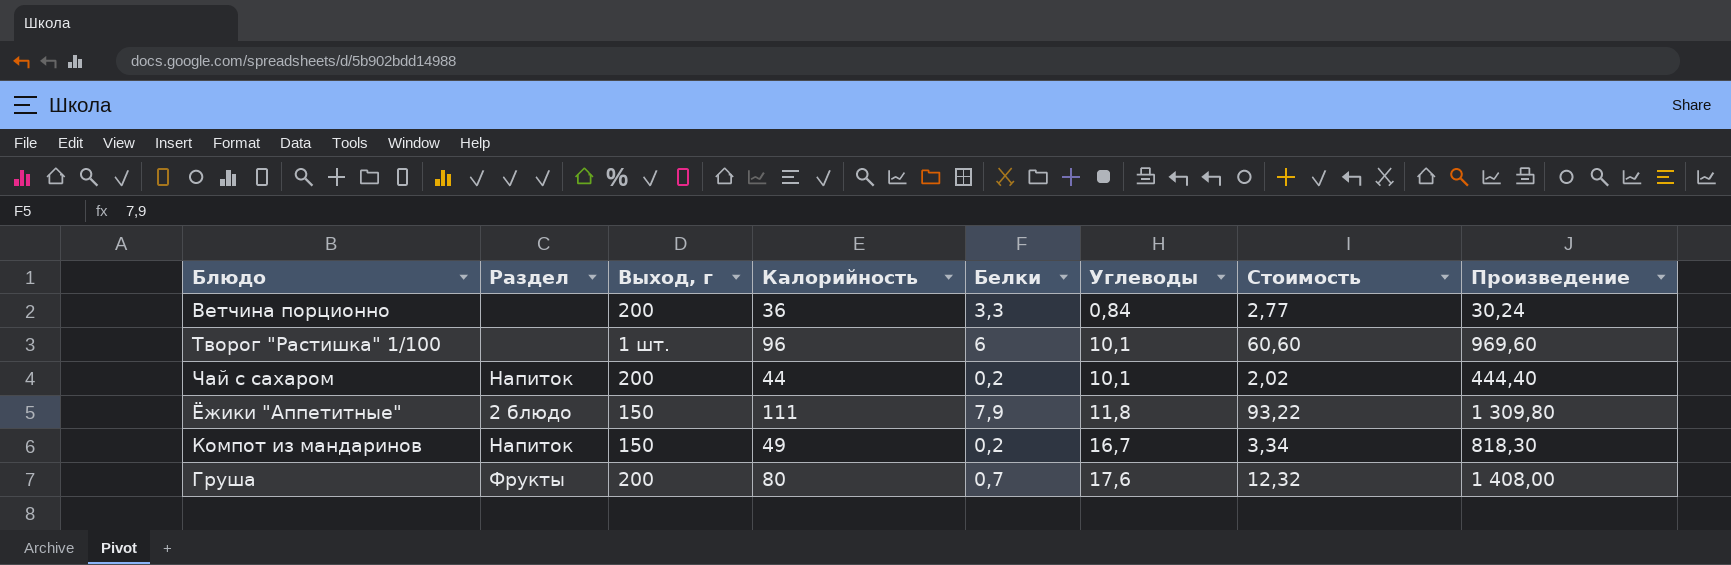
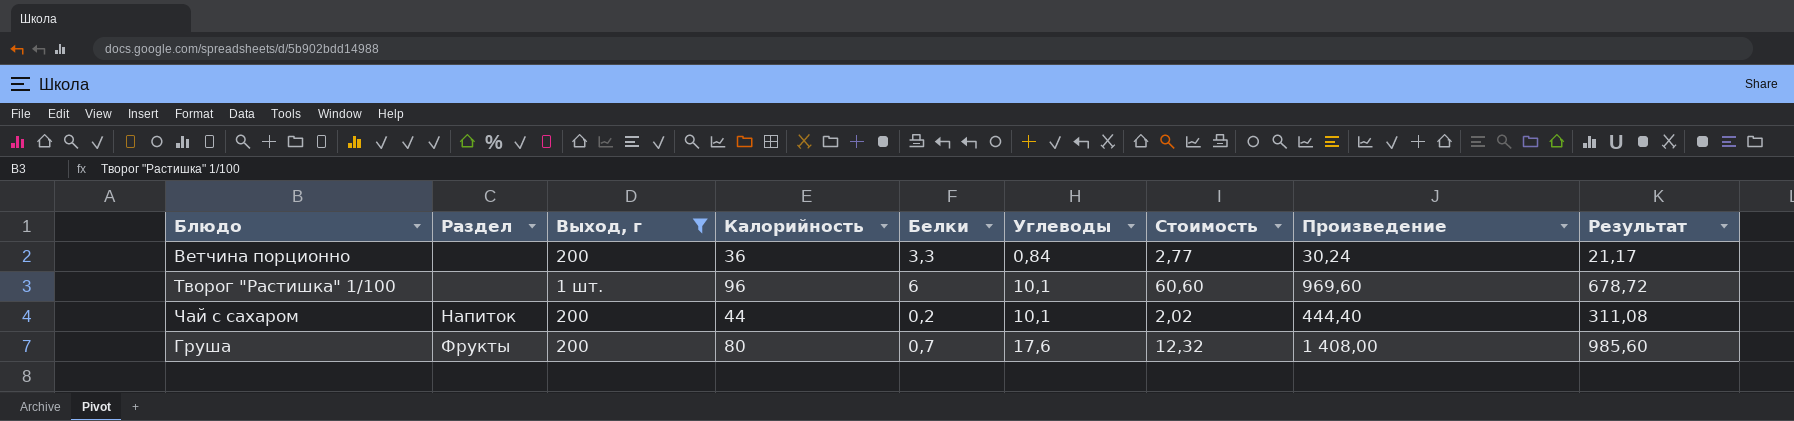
filter: none -> Выход, г != 150
column Результат | formula: none -> [Произведение] * 0,7

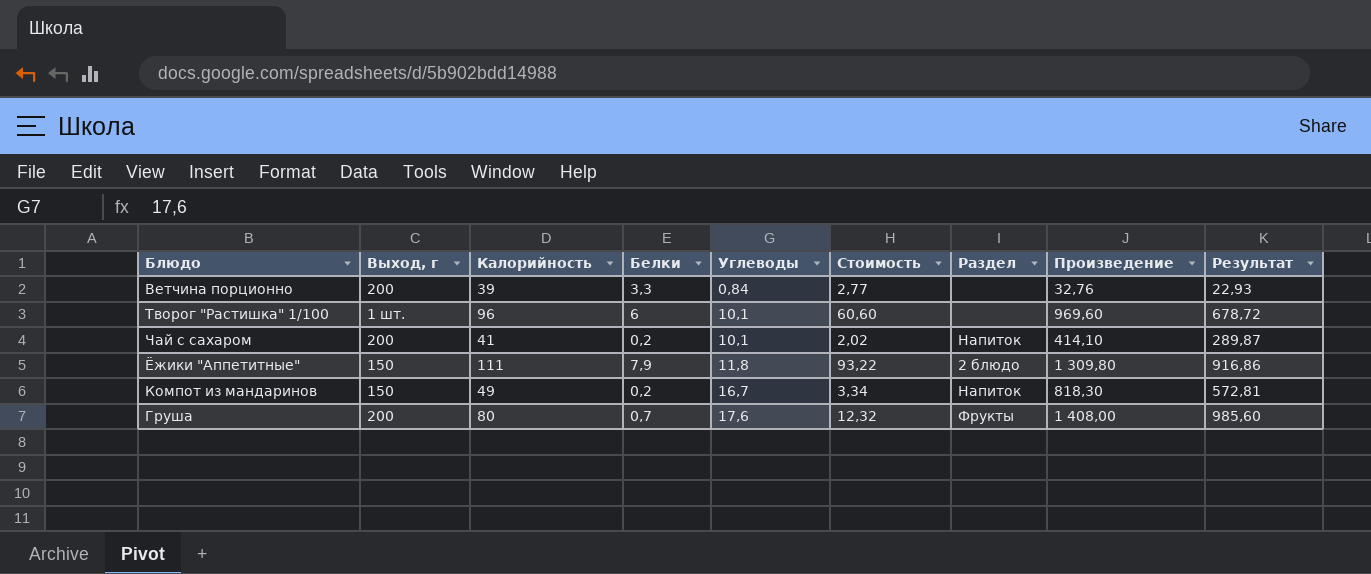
filter: Выход, г != 150 -> none
column Раздел | position: 2 -> 7
Ветчина порционно | Калорийность: 36 -> 39
Ветчина порционно | Произведение: 30,24 -> 32,76
Ветчина порционно | Результат: 21,17 -> 22,93
Чай с сахаром | Калорийность: 44 -> 41
Чай с сахаром | Произведение: 444,40 -> 414,10
Чай с сахаром | Результат: 311,08 -> 289,87

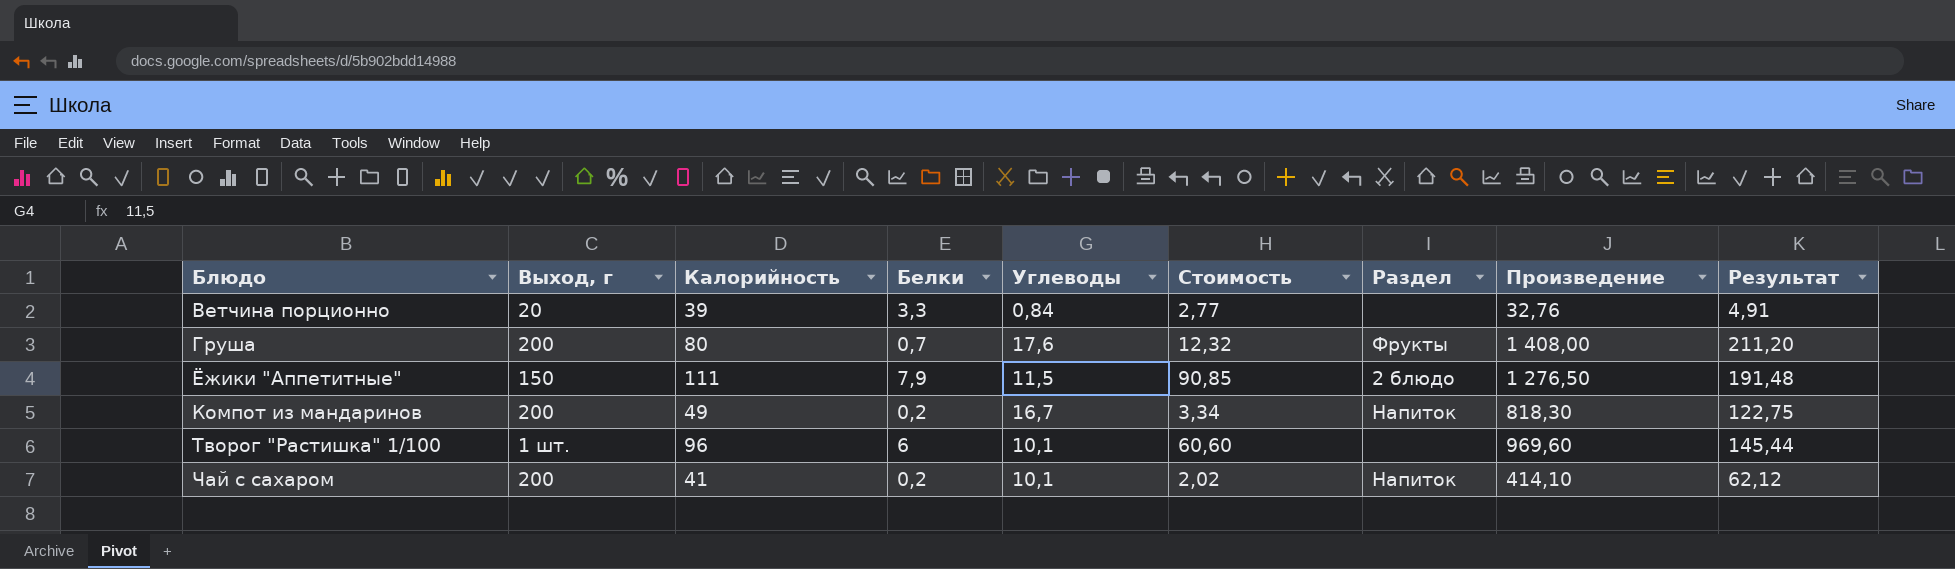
row order: Углеводы ascending -> Блюдо ascending
column Результат | formula: [Произведение] * 0,7 -> [Произведение] * 0,15
Ветчина порционно | Выход, г: 200 -> 20
Ёжики "Аппетитные" | Углеводы: 11,8 -> 11,5
Ёжики "Аппетитные" | Стоимость: 93,22 -> 90,85
Ёжики "Аппетитные" | Произведение: 1 309,80 -> 1 276,50
Компот из мандаринов | Выход, г: 150 -> 200

